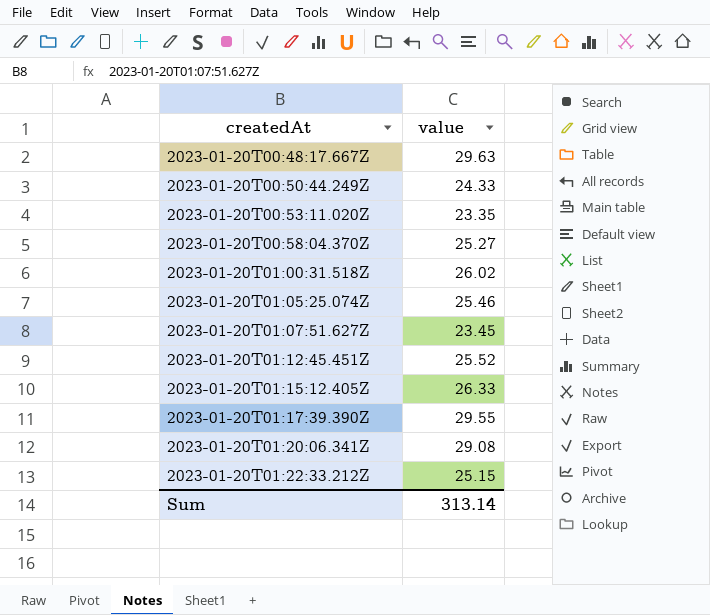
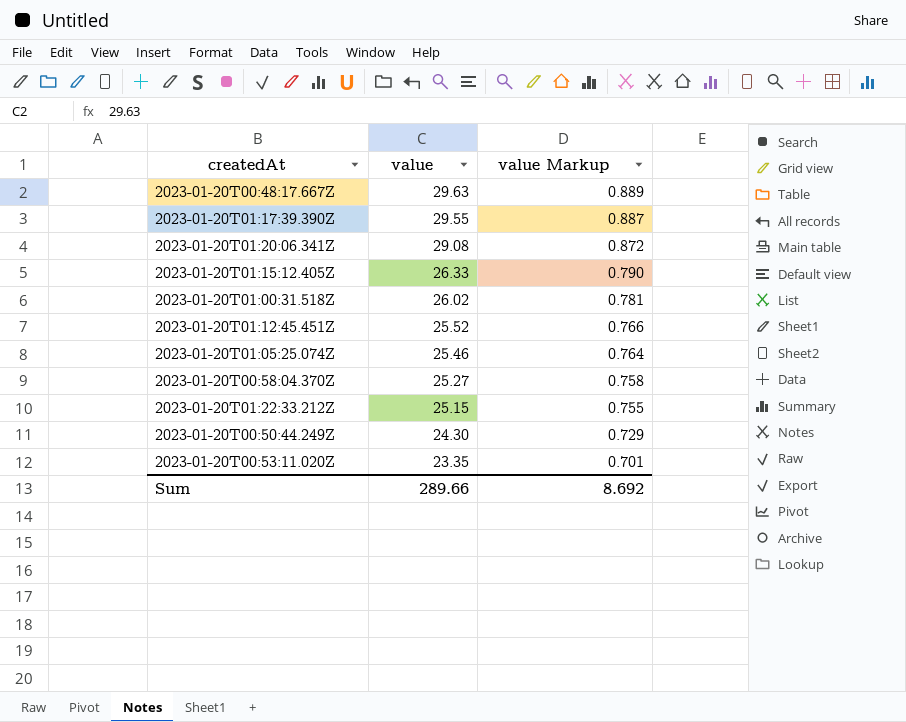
row order: createdAt ascending -> value descending
column value Markup | formula: none -> [value] * 0.03
row 2023-01-20T01:07:51.627Z: 23.45 -> none
2023-01-20T00:50:44.249Z | value: 24.33 -> 24.30
Sum | value: 313.14 -> 289.66

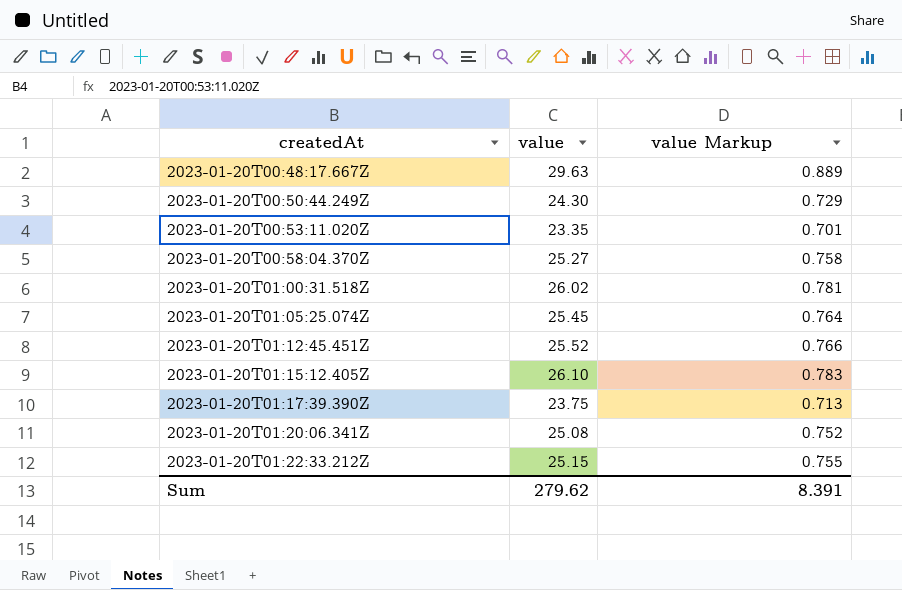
row order: value descending -> createdAt ascending
2023-01-20T01:05:25.074Z | value: 25.46 -> 25.45
2023-01-20T01:15:12.405Z | value: 26.33 -> 26.10
2023-01-20T01:15:12.405Z | value Markup: 0.790 -> 0.783
2023-01-20T01:17:39.390Z | value: 29.55 -> 23.75
2023-01-20T01:17:39.390Z | value Markup: 0.887 -> 0.713
2023-01-20T01:20:06.341Z | value: 29.08 -> 25.08
2023-01-20T01:20:06.341Z | value Markup: 0.872 -> 0.752
Sum | value: 289.66 -> 279.62
Sum | value Markup: 8.692 -> 8.391

